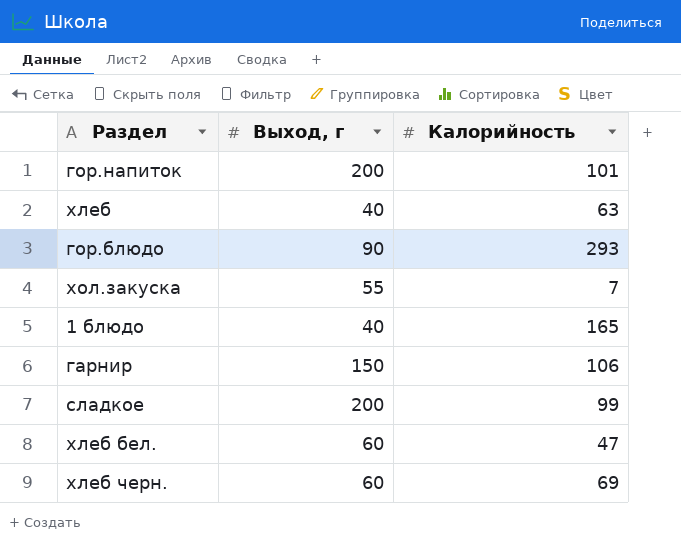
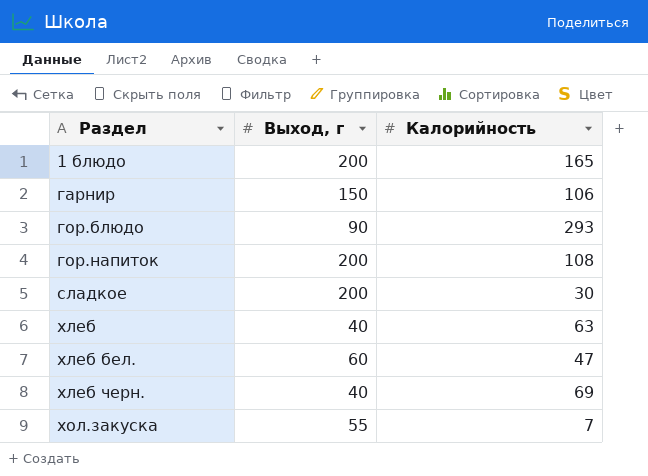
row order: none -> Раздел ascending
1 блюдо | Выход, г: 40 -> 200
гор.напиток | Калорийность: 101 -> 108
сладкое | Калорийность: 99 -> 30
хлеб черн. | Выход, г: 60 -> 40

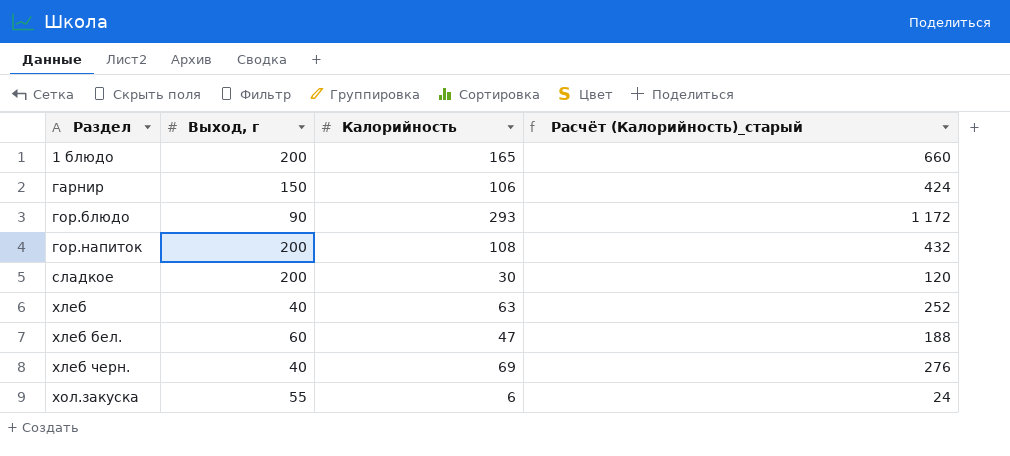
column Расчёт (Калорийность)_старый | formula: none -> [Калорийность] * 4
хол.закуска | Калорийность: 7 -> 6

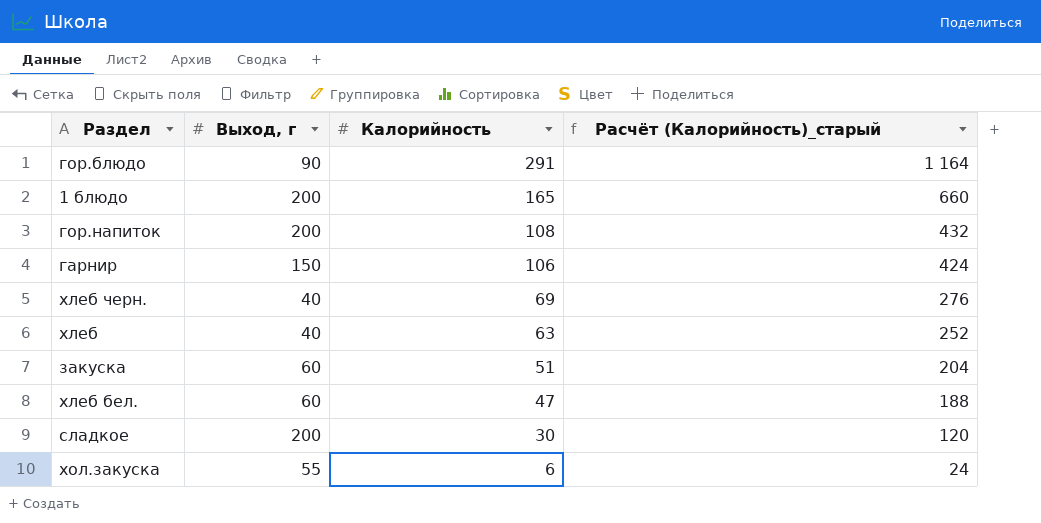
row order: Раздел ascending -> Калорийность descending
гор.блюдо | Калорийность: 293 -> 291
гор.блюдо | Расчёт (Калорийность)_старый: 1 172 -> 1 164
row закуска: none -> 60 | 51 | 204

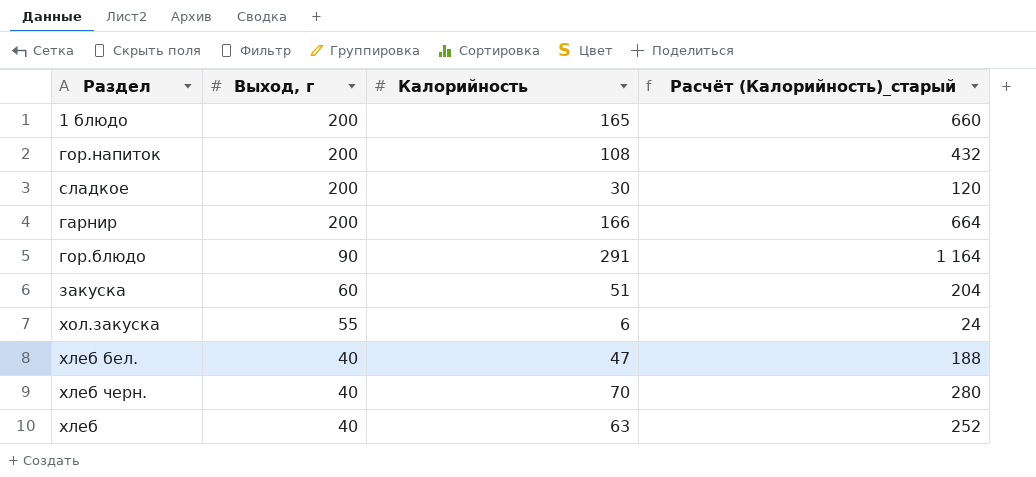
row order: Калорийность descending -> Выход, г descending
гарнир | Выход, г: 150 -> 200
гарнир | Калорийность: 106 -> 166
гарнир | Расчёт (Калорийность)_старый: 424 -> 664
хлеб бел. | Выход, г: 60 -> 40
хлеб черн. | Калорийность: 69 -> 70
хлеб черн. | Расчёт (Калорийность)_старый: 276 -> 280

